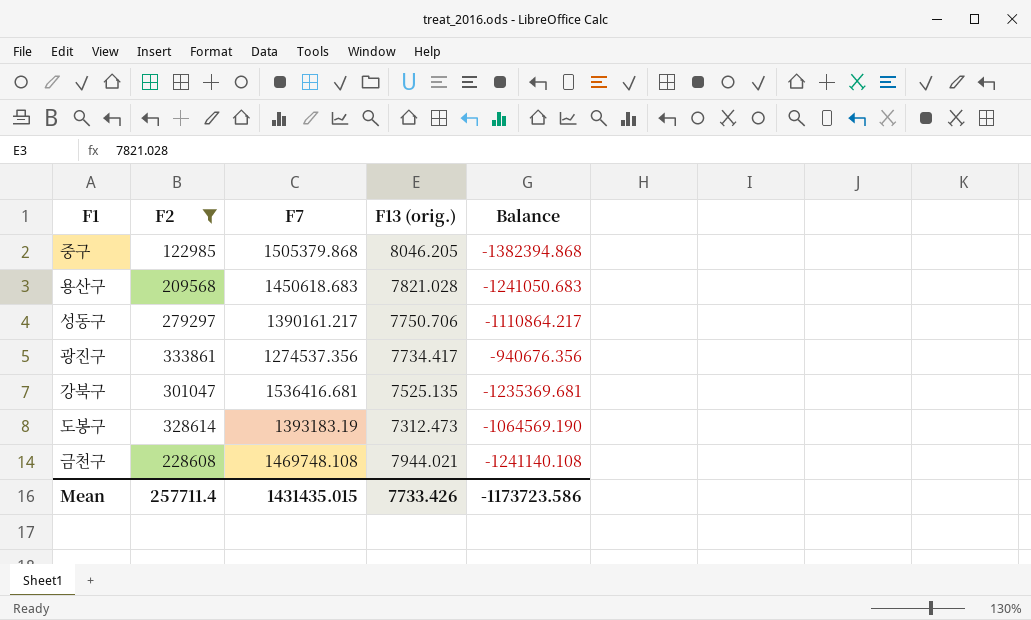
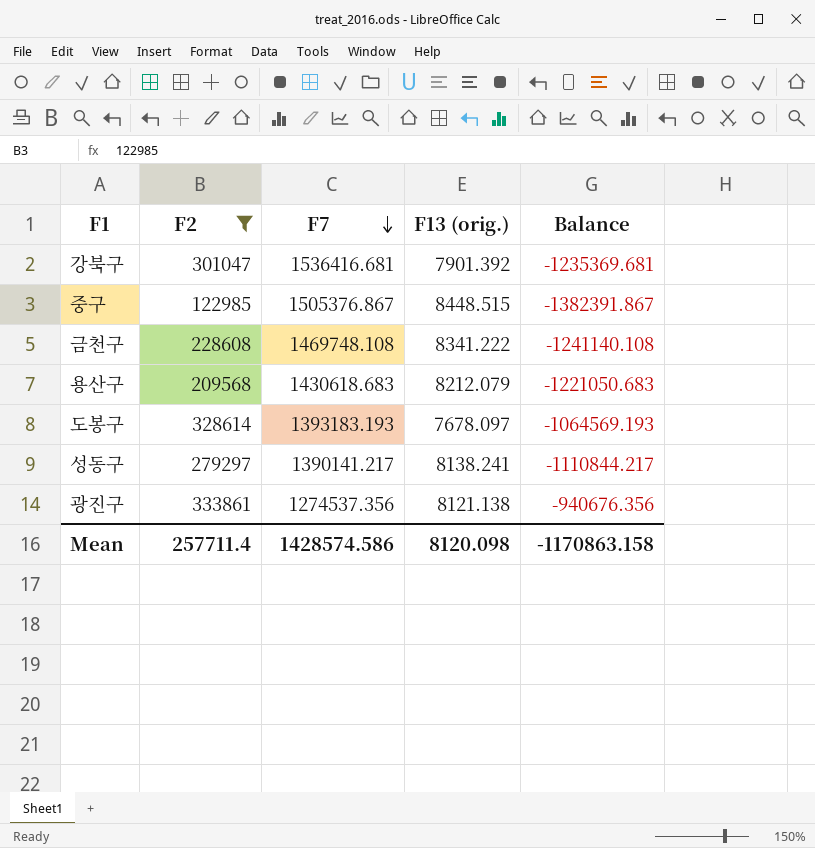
row order: none -> F7 descending
강북구 | F13 (orig.): 7525.135 -> 7901.392
중구 | F7: 1505379.868 -> 1505376.867
중구 | F13 (orig.): 8046.205 -> 8448.515
중구 | Balance: -1382394.868 -> -1382391.867
금천구 | F13 (orig.): 7944.021 -> 8341.222
용산구 | F7: 1450618.683 -> 1430618.683
용산구 | F13 (orig.): 7821.028 -> 8212.079
용산구 | Balance: -1241050.683 -> -1221050.683
도봉구 | F7: 1393183.19 -> 1393183.193
도봉구 | F13 (orig.): 7312.473 -> 7678.097
도봉구 | Balance: -1064569.190 -> -1064569.193
성동구 | F7: 1390161.217 -> 1390141.217
성동구 | F13 (orig.): 7750.706 -> 8138.241
성동구 | Balance: -1110864.217 -> -1110844.217
광진구 | F13 (orig.): 7734.417 -> 8121.138
Mean | F7: 1431435.015 -> 1428574.586
Mean | F13 (orig.): 7733.426 -> 8120.098
Mean | Balance: -1173723.586 -> -1170863.158

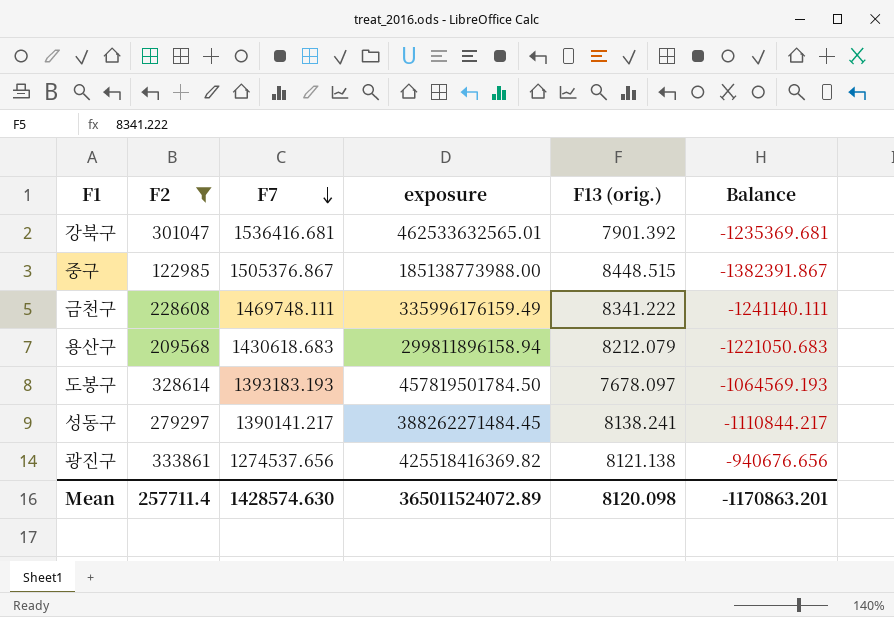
column exposure | formula: none -> [F2] * [F7]
금천구 | F7: 1469748.108 -> 1469748.111
금천구 | Balance: -1241140.108 -> -1241140.111
광진구 | F7: 1274537.356 -> 1274537.656
광진구 | Balance: -940676.356 -> -940676.656
Mean | F7: 1428574.586 -> 1428574.630
Mean | Balance: -1170863.158 -> -1170863.201

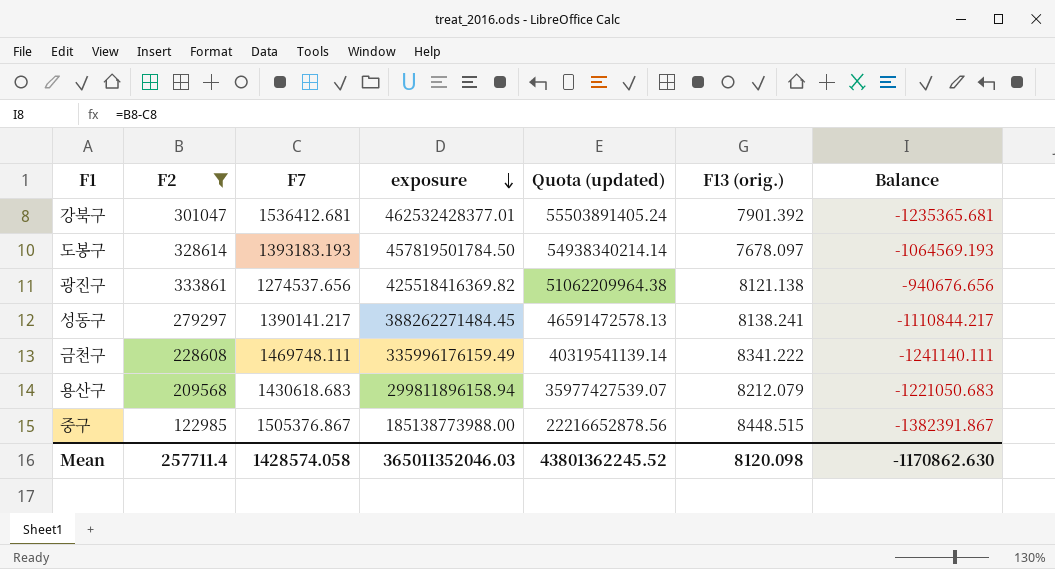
row order: F7 descending -> exposure descending
column Quota (updated) | formula: none -> [exposure] * 0.12
강북구 | F7: 1536416.681 -> 1536412.681
강북구 | exposure: 462533632565.01 -> 462532428377.01
강북구 | Balance: -1235369.681 -> -1235365.681
Mean | F7: 1428574.630 -> 1428574.058
Mean | exposure: 365011524072.89 -> 365011352046.03
Mean | Balance: -1170863.201 -> -1170862.630

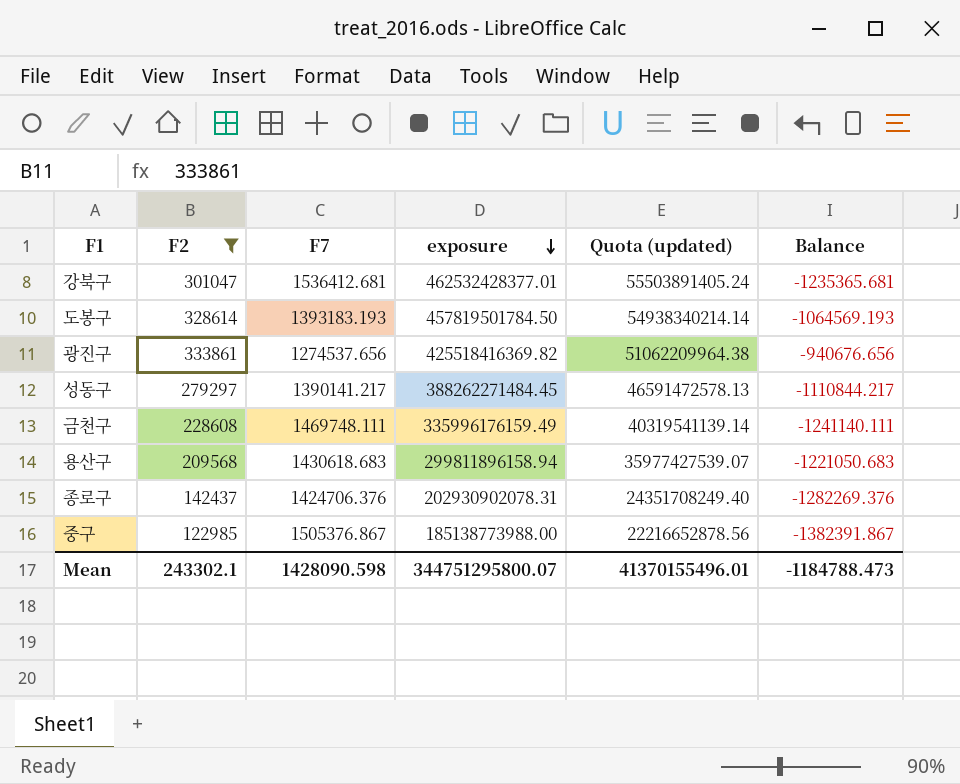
column F13 (orig.) | position: 6 -> none
row 종로구: none -> 142437 | 1424706.376 | 202930902078.31 | 24351708249.40 | -1282269.376
Mean | F2: 257711.4 -> 243302.1
Mean | F7: 1428574.058 -> 1428090.598
Mean | exposure: 365011352046.03 -> 344751295800.07
Mean | Quota (updated): 43801362245.52 -> 41370155496.01
Mean | Balance: -1170862.630 -> -1184788.473

